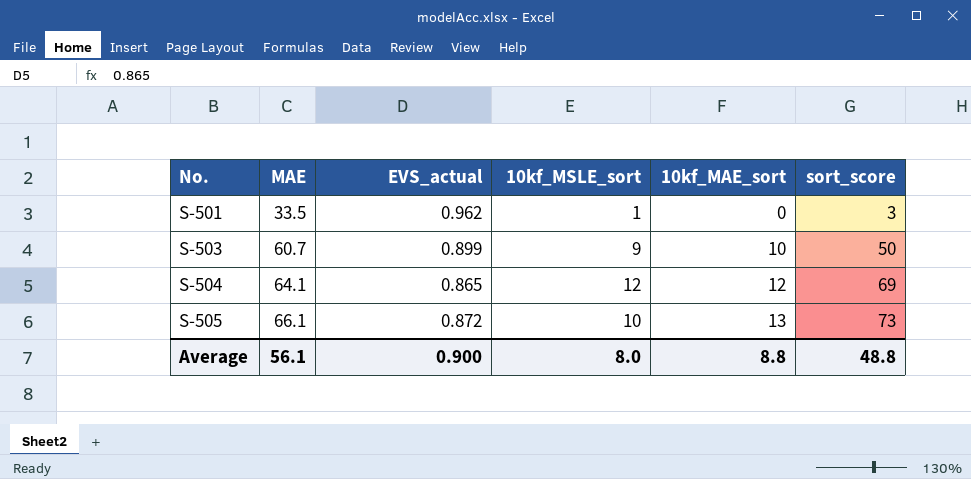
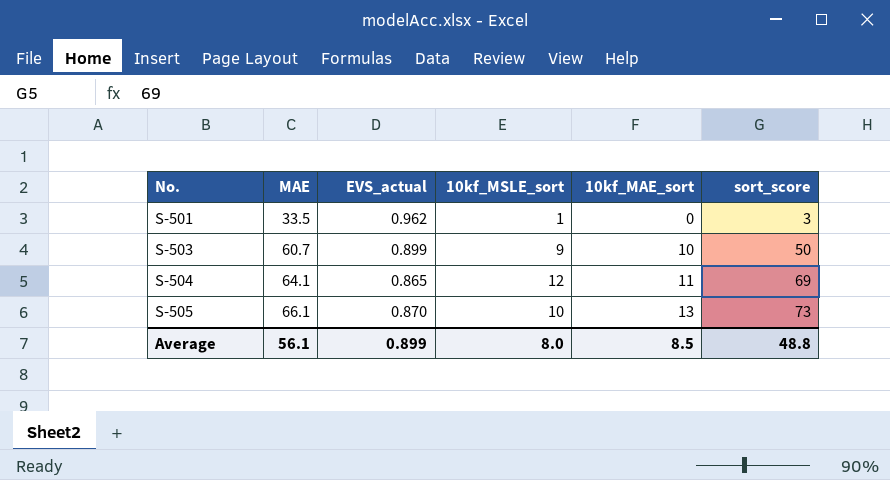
S-504 | 10kf_MAE_sort: 12 -> 11
S-505 | EVS_actual: 0.872 -> 0.870
Average | EVS_actual: 0.900 -> 0.899
Average | 10kf_MAE_sort: 8.8 -> 8.5

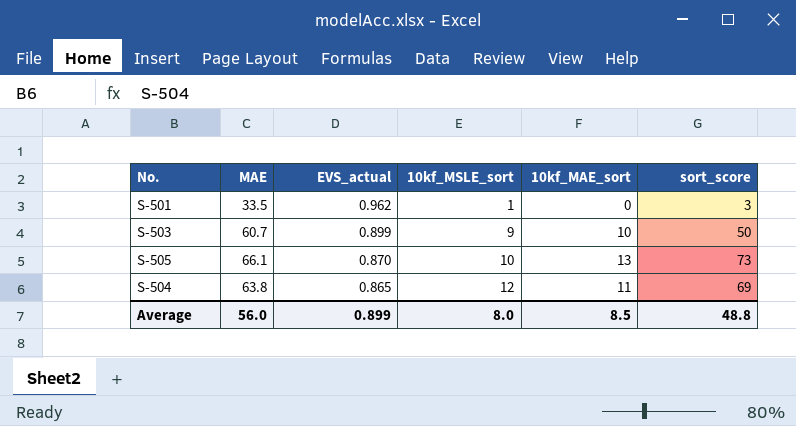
row order: No. ascending -> EVS_actual descending
S-504 | MAE: 64.1 -> 63.8
Average | MAE: 56.1 -> 56.0

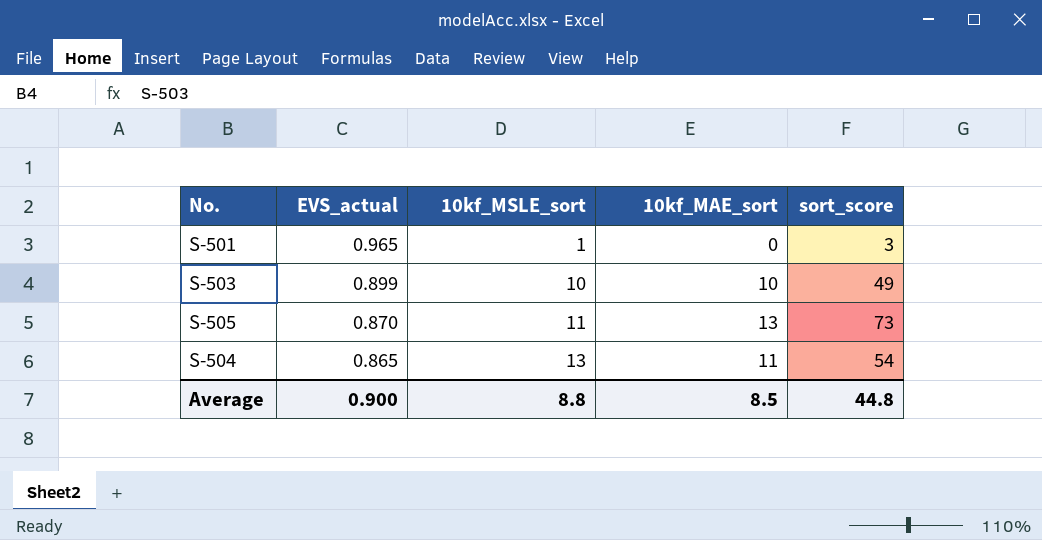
column MAE | position: 2 -> none
S-501 | EVS_actual: 0.962 -> 0.965
S-503 | 10kf_MSLE_sort: 9 -> 10
S-503 | sort_score: 50 -> 49
S-505 | 10kf_MSLE_sort: 10 -> 11
S-504 | 10kf_MSLE_sort: 12 -> 13
S-504 | sort_score: 69 -> 54
Average | EVS_actual: 0.899 -> 0.900
Average | 10kf_MSLE_sort: 8.0 -> 8.8
Average | sort_score: 48.8 -> 44.8

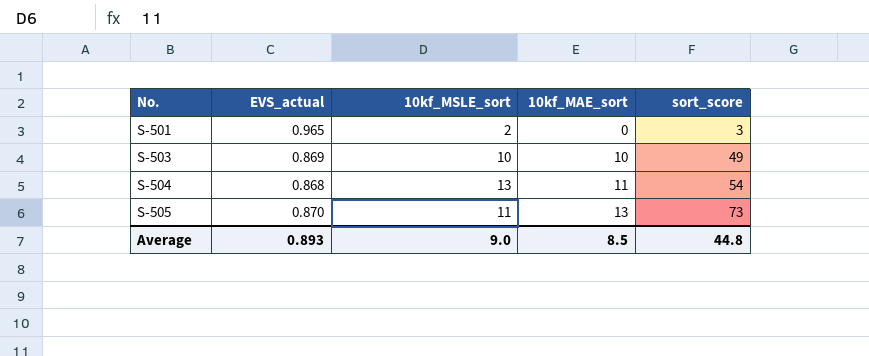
row order: EVS_actual descending -> No. ascending
S-501 | 10kf_MSLE_sort: 1 -> 2
S-503 | EVS_actual: 0.899 -> 0.869
S-504 | EVS_actual: 0.865 -> 0.868
Average | EVS_actual: 0.900 -> 0.893
Average | 10kf_MSLE_sort: 8.8 -> 9.0

